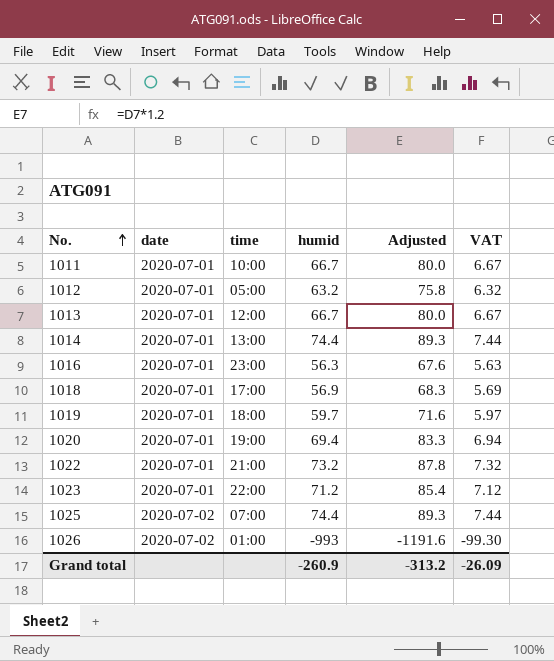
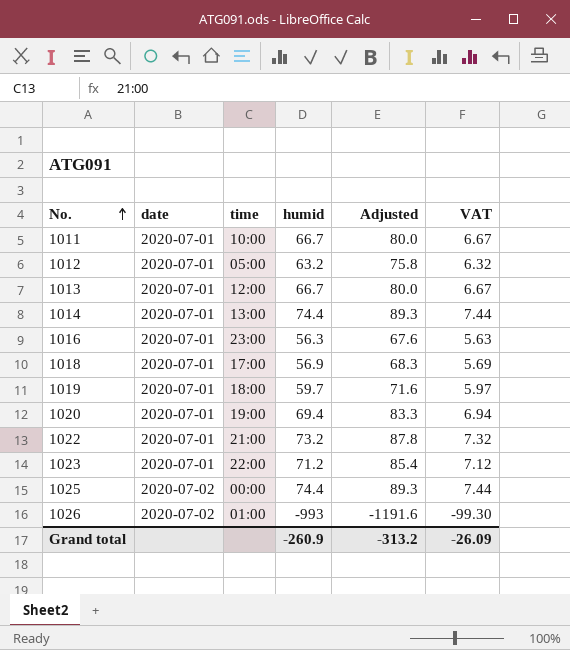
1025 | time: 07:00 -> 00:00

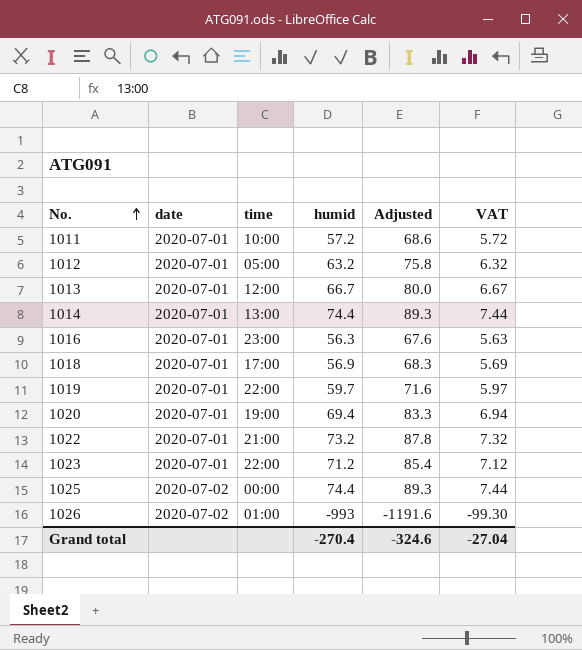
1011 | humid: 66.7 -> 57.2
1011 | Adjusted: 80.0 -> 68.6
1011 | VAT: 6.67 -> 5.72
1019 | time: 18:00 -> 22:00
Grand total | humid: -260.9 -> -270.4
Grand total | Adjusted: -313.2 -> -324.6
Grand total | VAT: -26.09 -> -27.04

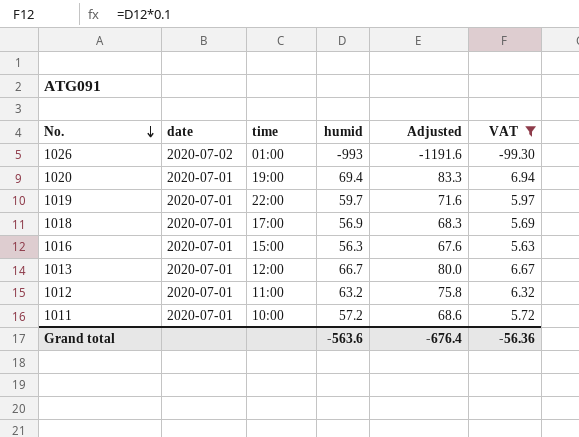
filter: none -> VAT <= 6.94
row order: No. ascending -> No. descending
1016 | time: 23:00 -> 15:00
1012 | time: 05:00 -> 11:00
Grand total | humid: -270.4 -> -563.6
Grand total | Adjusted: -324.6 -> -676.4
Grand total | VAT: -27.04 -> -56.36

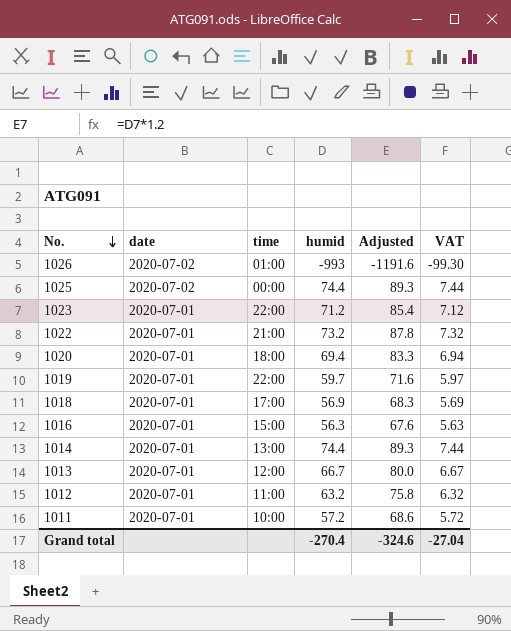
filter: VAT <= 6.94 -> none
1020 | time: 19:00 -> 18:00
Grand total | humid: -563.6 -> -270.4
Grand total | Adjusted: -676.4 -> -324.6
Grand total | VAT: -56.36 -> -27.04

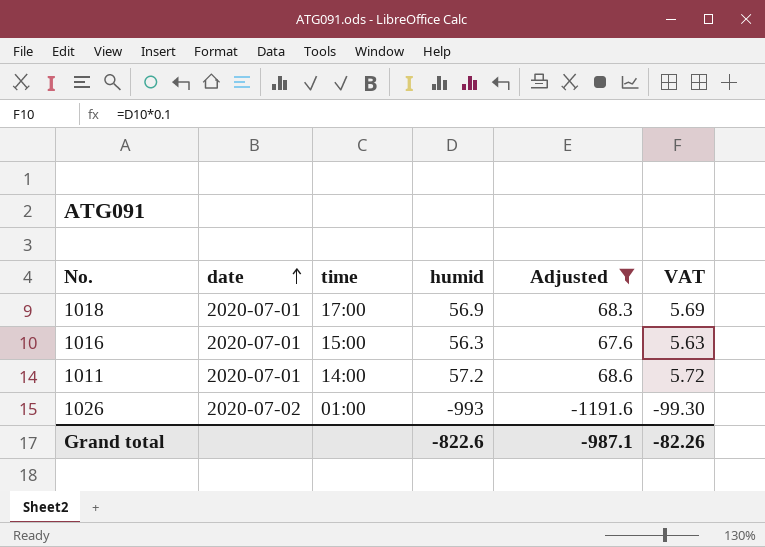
filter: none -> Adjusted <= 68.6
row order: No. descending -> date ascending
1011 | time: 10:00 -> 14:00
Grand total | humid: -270.4 -> -822.6
Grand total | Adjusted: -324.6 -> -987.1
Grand total | VAT: -27.04 -> -82.26

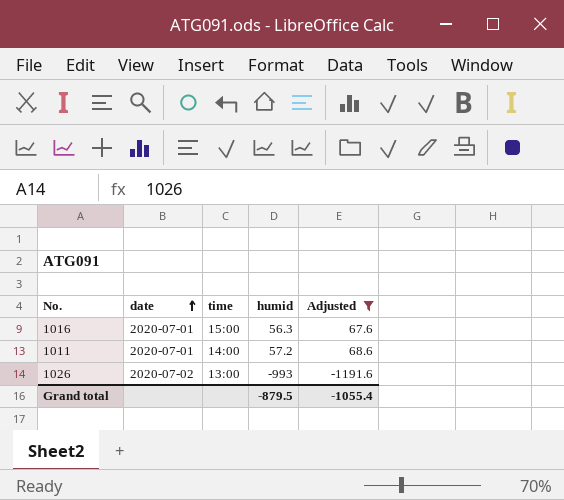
column VAT | formula: [humid] * 0.1 -> none
row 1018: 2020-07-01 | 17:00 | 56.9 | 68.3 | 5.69 -> none
1026 | time: 01:00 -> 13:00
Grand total | humid: -822.6 -> -879.5
Grand total | Adjusted: -987.1 -> -1055.4

